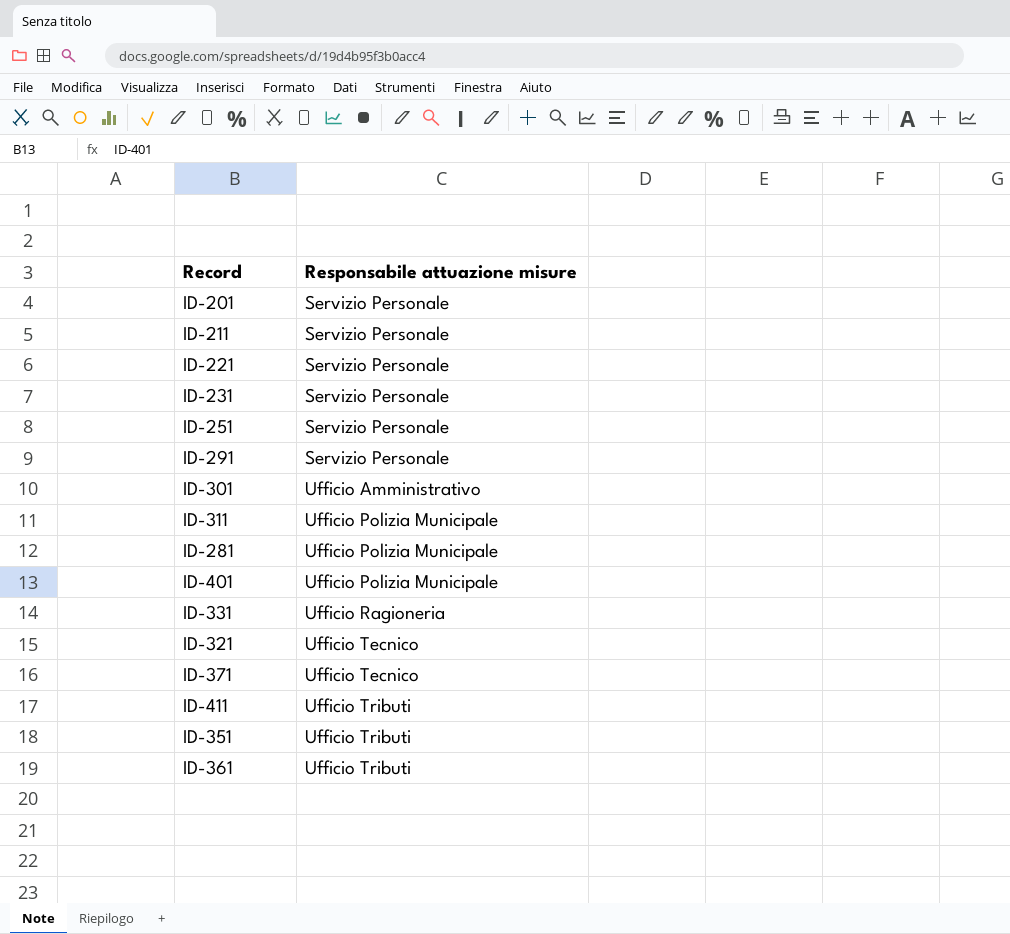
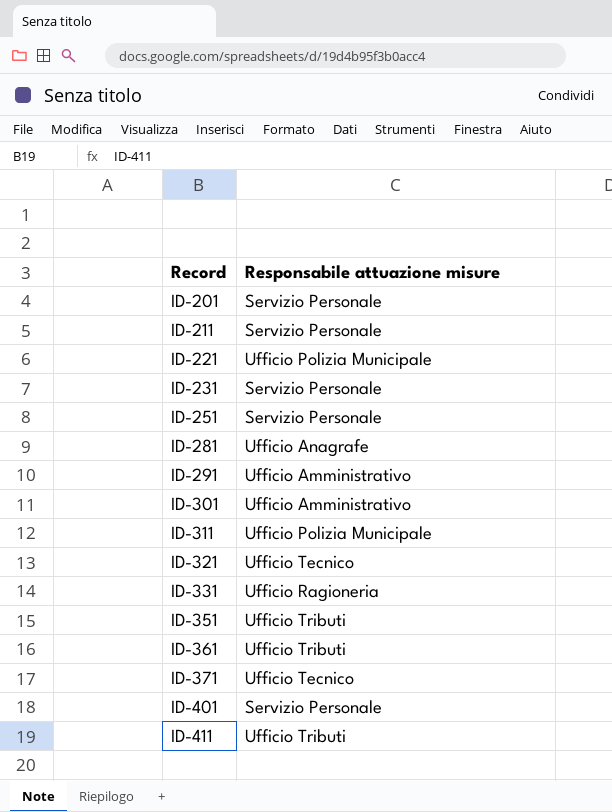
row order: Responsabile attuazione misure ascending -> Record ascending
ID-221 | Responsabile attuazione misure: Servizio Personale -> Ufficio Polizia Municipale
ID-281 | Responsabile attuazione misure: Ufficio Polizia Municipale -> Ufficio Anagrafe
ID-291 | Responsabile attuazione misure: Servizio Personale -> Ufficio Amministrativo
ID-401 | Responsabile attuazione misure: Ufficio Polizia Municipale -> Servizio Personale

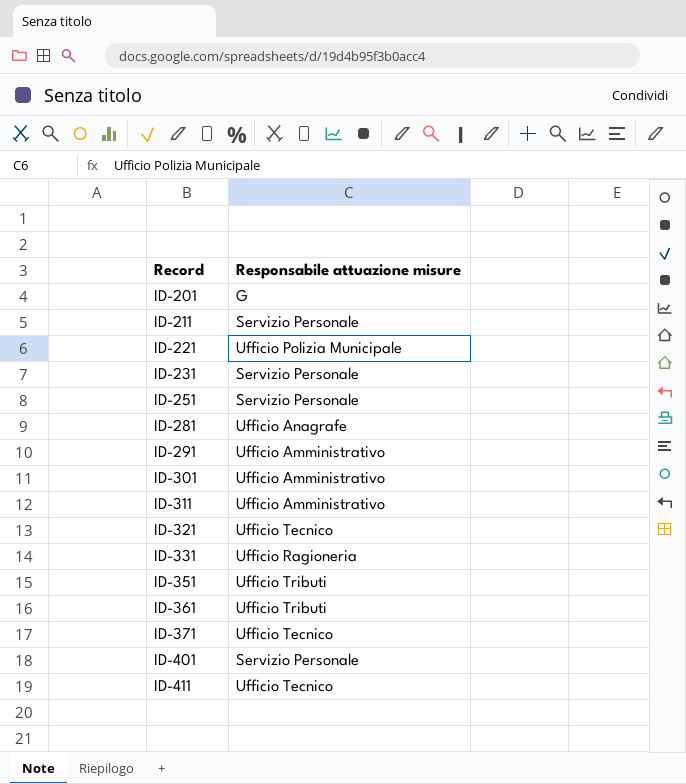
ID-201 | Responsabile attuazione misure: Servizio Personale -> G
ID-311 | Responsabile attuazione misure: Ufficio Polizia Municipale -> Ufficio Amministrativo
ID-411 | Responsabile attuazione misure: Ufficio Tributi -> Ufficio Tecnico

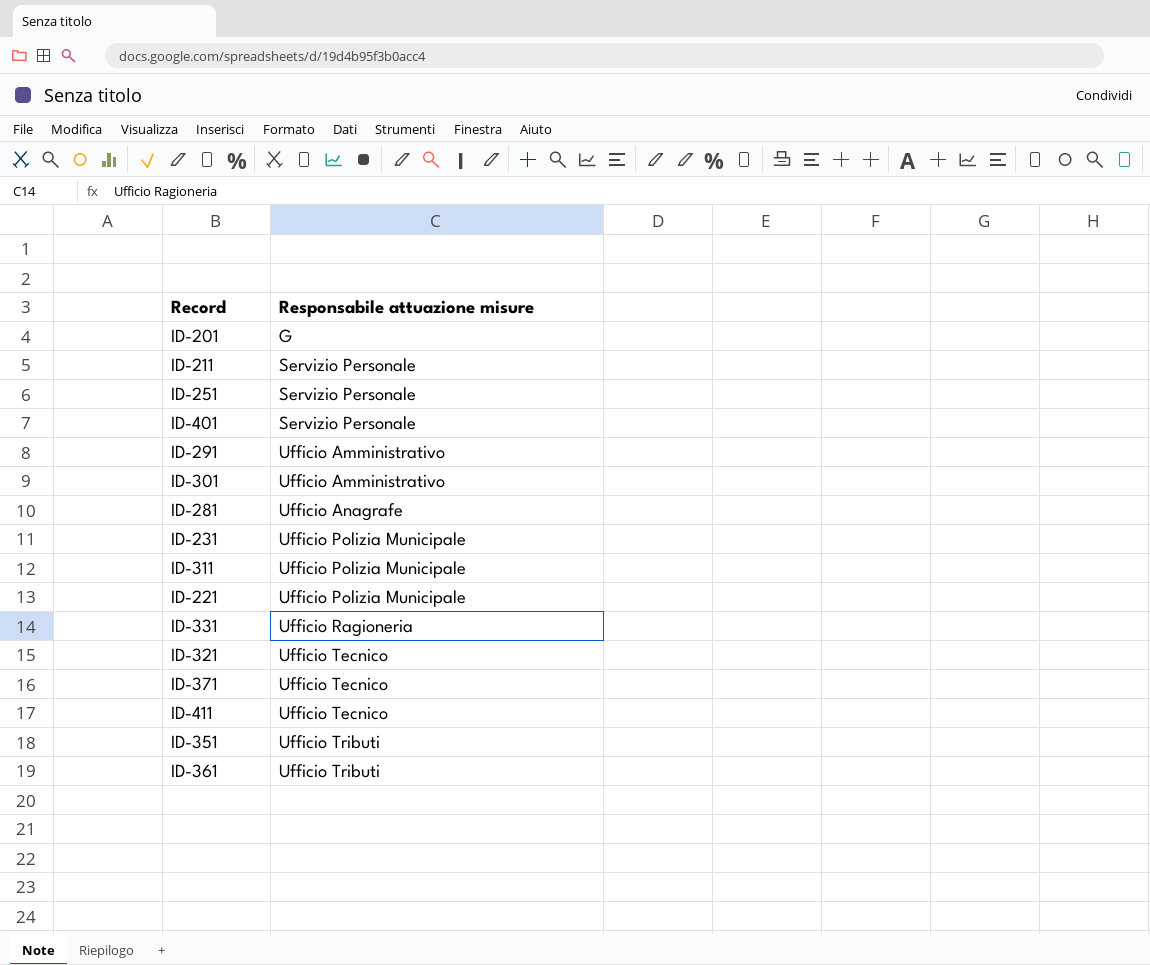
row order: Record ascending -> Responsabile attuazione misure ascending
ID-231 | Responsabile attuazione misure: Servizio Personale -> Ufficio Polizia Municipale
ID-311 | Responsabile attuazione misure: Ufficio Amministrativo -> Ufficio Polizia Municipale

